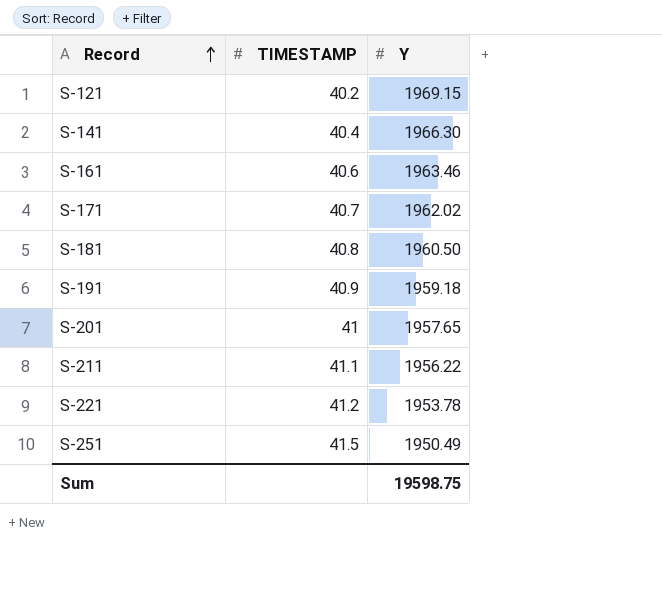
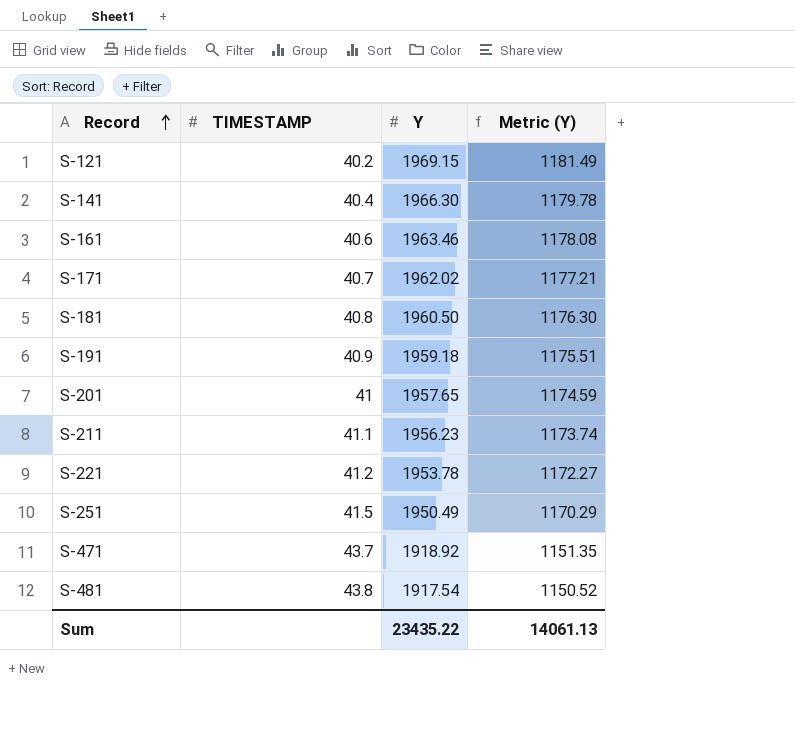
column Metric (Y) | formula: none -> [Y] * 0.6
S-211 | Y: 1956.22 -> 1956.23
row S-471: none -> 43.7 | 1918.92 | 1151.35
row S-481: none -> 43.8 | 1917.54 | 1150.52
Sum | Y: 19598.75 -> 23435.22

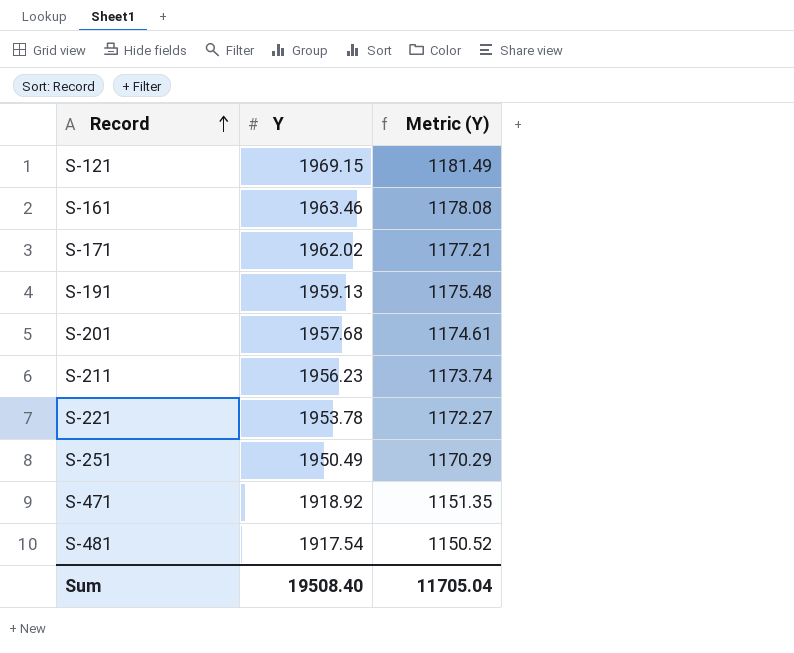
column TIMESTAMP | position: 2 -> none
row S-141: 40.4 | 1966.30 | 1179.78 -> none
row S-181: 40.8 | 1960.50 | 1176.30 -> none
S-191 | Y: 1959.18 -> 1959.13
S-191 | Metric (Y): 1175.51 -> 1175.48
S-201 | Y: 1957.65 -> 1957.68
S-201 | Metric (Y): 1174.59 -> 1174.61
Sum | Y: 23435.22 -> 19508.40
Sum | Metric (Y): 14061.13 -> 11705.04

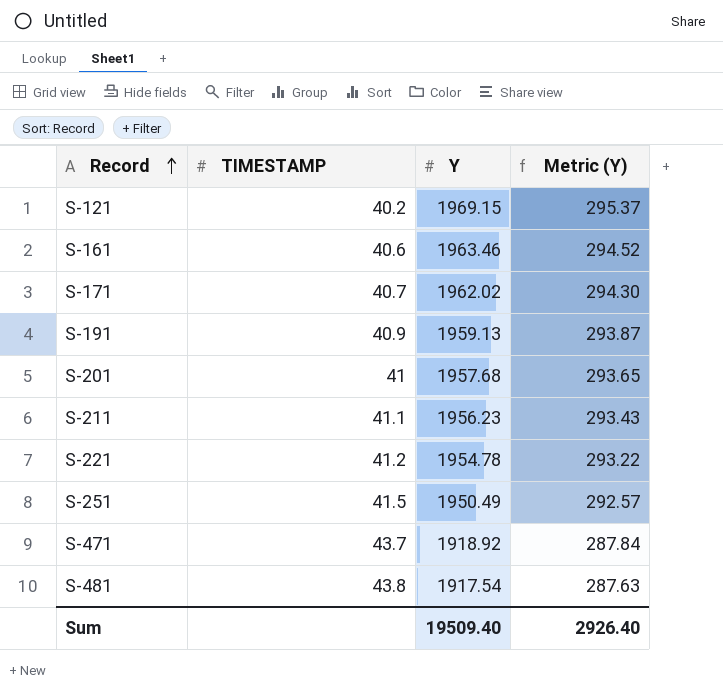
column TIMESTAMP | position: none -> 2
column Metric (Y) | formula: [Y] * 0.6 -> [Y] * 0.15
S-221 | Y: 1953.78 -> 1954.78
Sum | Y: 19508.40 -> 19509.40
Sum | Metric (Y): 11705.04 -> 2926.40

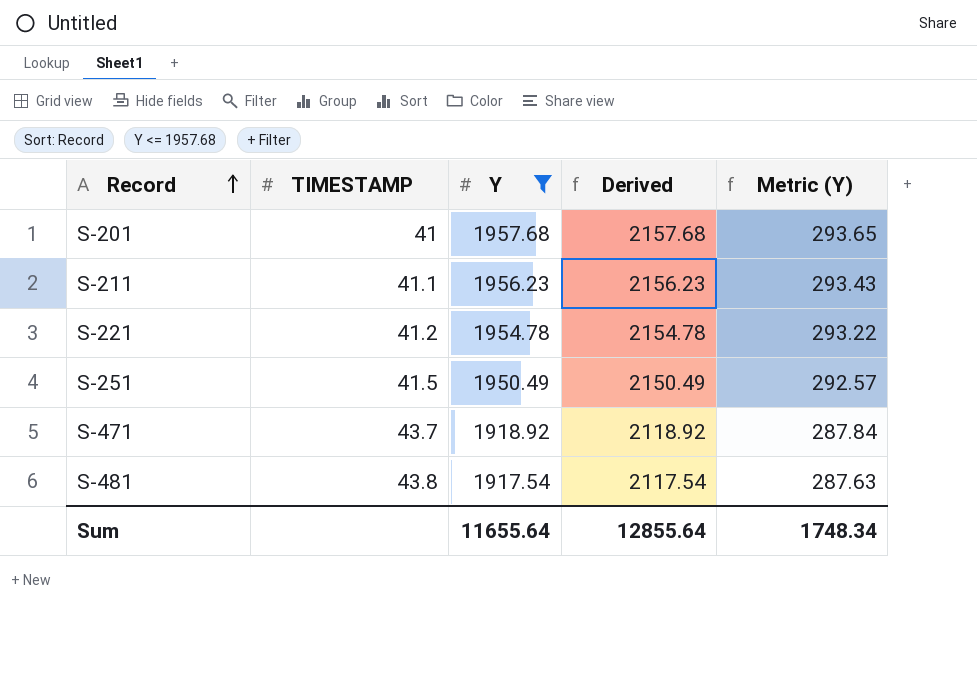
filter: none -> Y <= 1957.68
column Derived | formula: none -> [Y] + 200
Sum | Y: 19509.40 -> 11655.64
Sum | Metric (Y): 2926.40 -> 1748.34

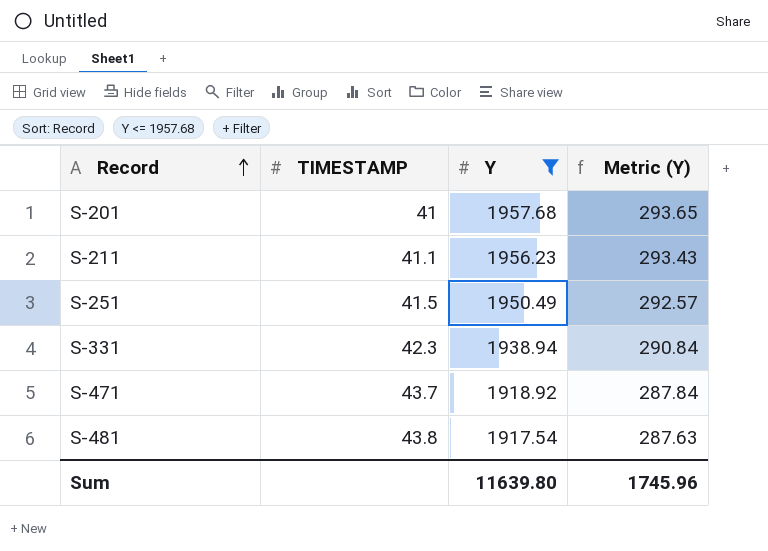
column Derived | formula: [Y] + 200 -> none
row S-221: 41.2 | 1954.78 | 2154.78 | 293.22 -> none
row S-331: none -> 42.3 | 1938.94 | 290.84
Sum | Y: 11655.64 -> 11639.80
Sum | Metric (Y): 1748.34 -> 1745.96

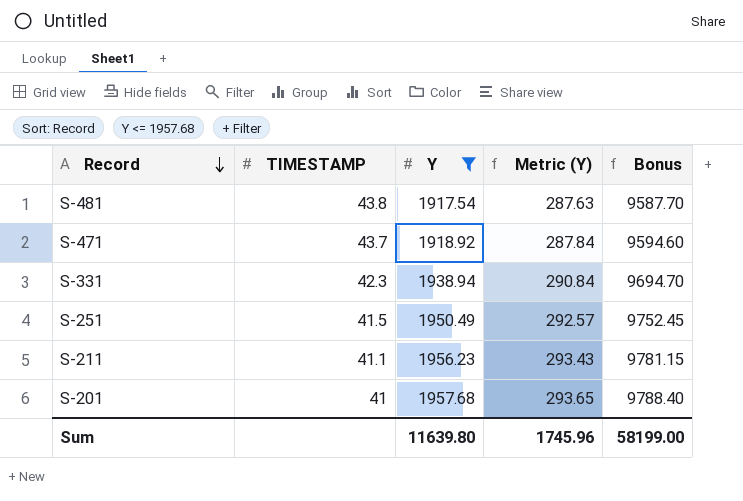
row order: Record ascending -> Record descending
column Bonus | formula: none -> [Y] * 5

